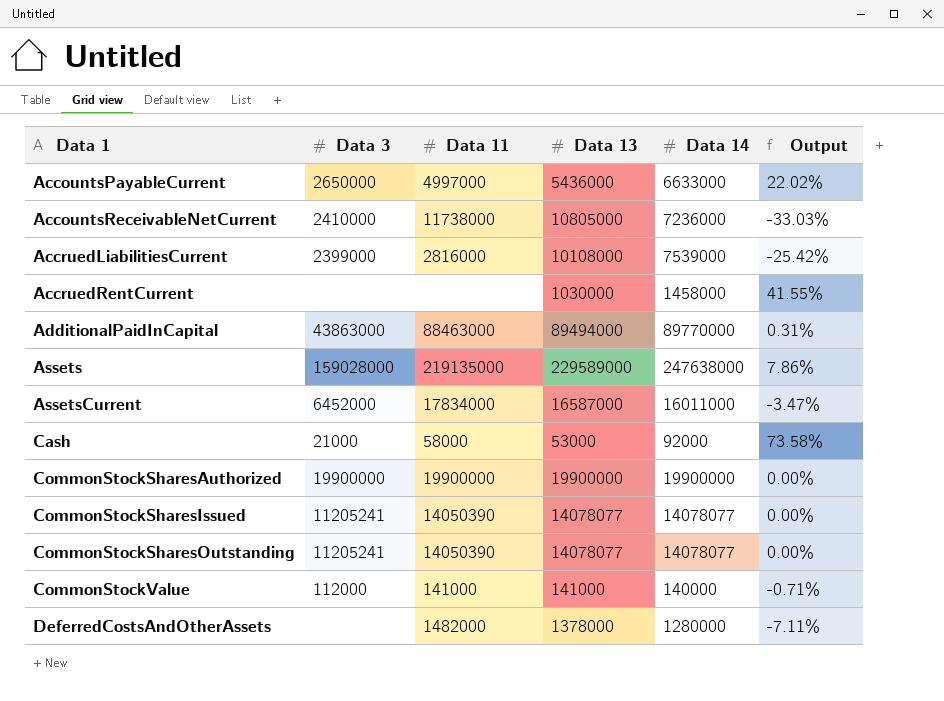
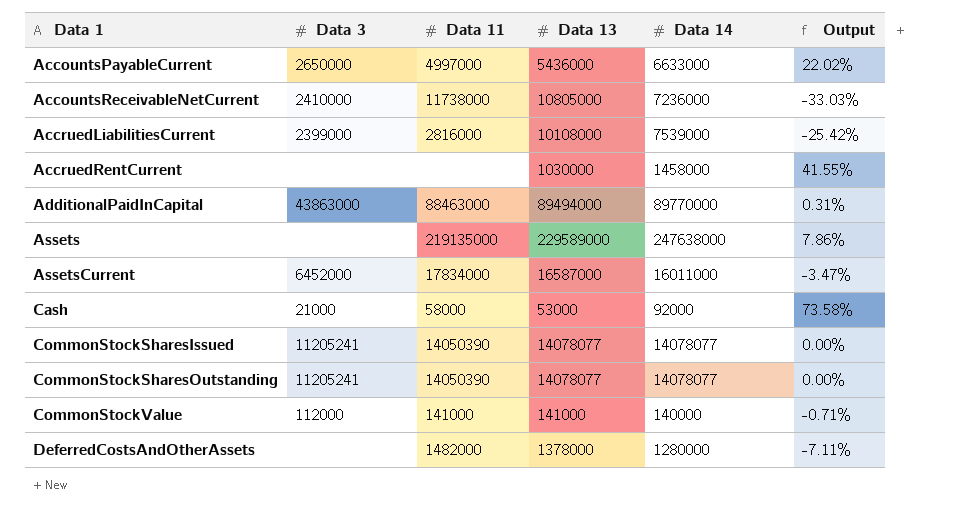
row CommonStockSharesAuthorized: 19900000 | 19900000 | 19900000 | 19900000 | 0.00% -> none
Assets | Data 3: 159028000 -> none

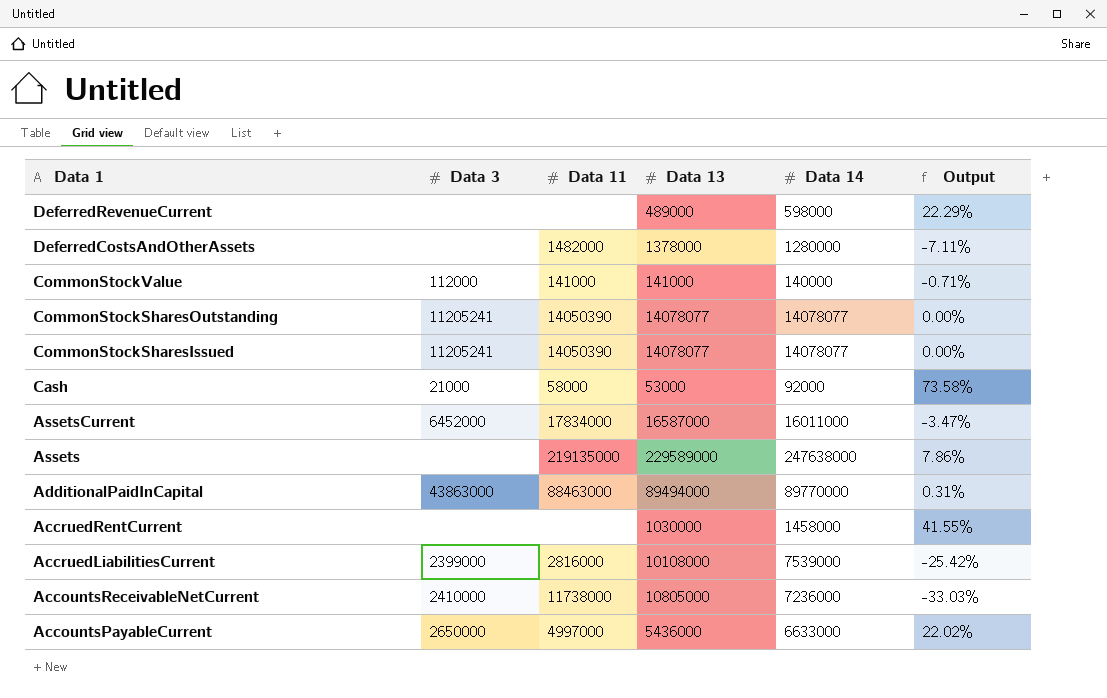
row order: Data 1 ascending -> Data 1 descending
row DeferredRevenueCurrent: none -> none | none | 489000 | 598000 | 22.29%

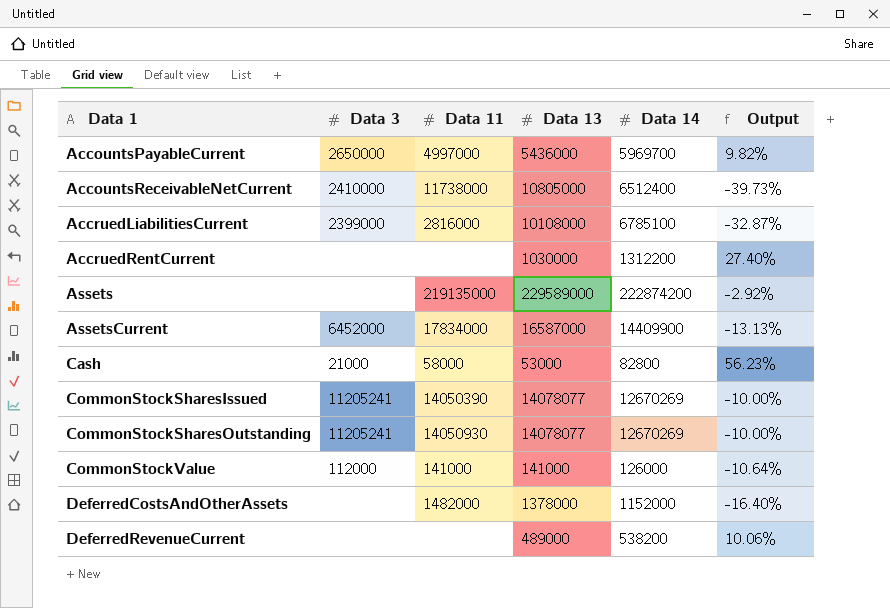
row order: Data 1 descending -> Data 1 ascending
row AdditionalPaidInCapital: 43863000 | 88463000 | 89494000 | 89770000 | 0.31% -> none
AccountsPayableCurrent | Data 14: 6633000 -> 5969700
AccountsPayableCurrent | Output: 22.02% -> 9.82%
AccountsReceivableNetCurrent | Data 14: 7236000 -> 6512400
AccountsReceivableNetCurrent | Output: -33.03% -> -39.73%
AccruedLiabilitiesCurrent | Data 14: 7539000 -> 6785100
AccruedLiabilitiesCurrent | Output: -25.42% -> -32.87%
AccruedRentCurrent | Data 14: 1458000 -> 1312200
AccruedRentCurrent | Output: 41.55% -> 27.40%
Assets | Data 14: 247638000 -> 222874200
Assets | Output: 7.86% -> -2.92%
AssetsCurrent | Data 14: 16011000 -> 14409900
AssetsCurrent | Output: -3.47% -> -13.13%
Cash | Data 14: 92000 -> 82800
Cash | Output: 73.58% -> 56.23%
CommonStockSharesIssued | Data 14: 14078077 -> 12670269
CommonStockSharesIssued | Output: 0.00% -> -10.00%
CommonStockSharesOutstanding | Data 11: 14050390 -> 14050930
CommonStockSharesOutstanding | Data 14: 14078077 -> 12670269
CommonStockSharesOutstanding | Output: 0.00% -> -10.00%
CommonStockValue | Data 14: 140000 -> 126000
CommonStockValue | Output: -0.71% -> -10.64%
DeferredCostsAndOtherAssets | Data 14: 1280000 -> 1152000
DeferredCostsAndOtherAssets | Output: -7.11% -> -16.40%
DeferredRevenueCurrent | Data 14: 598000 -> 538200
DeferredRevenueCurrent | Output: 22.29% -> 10.06%

